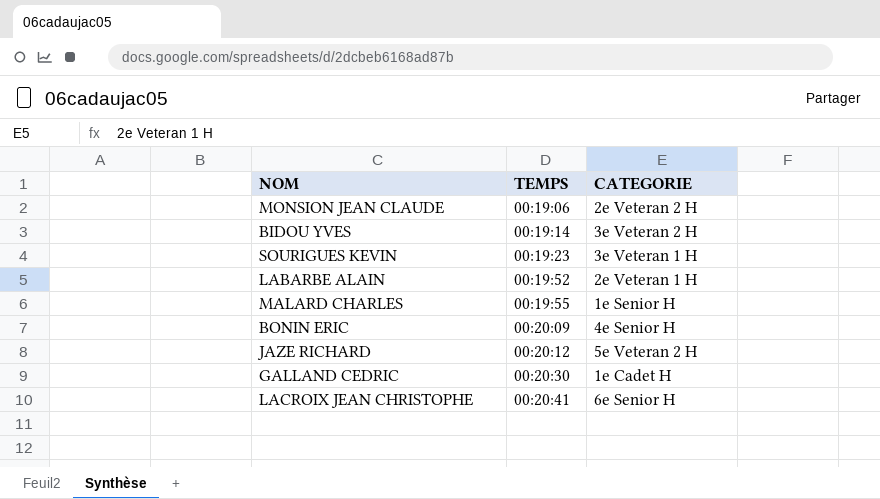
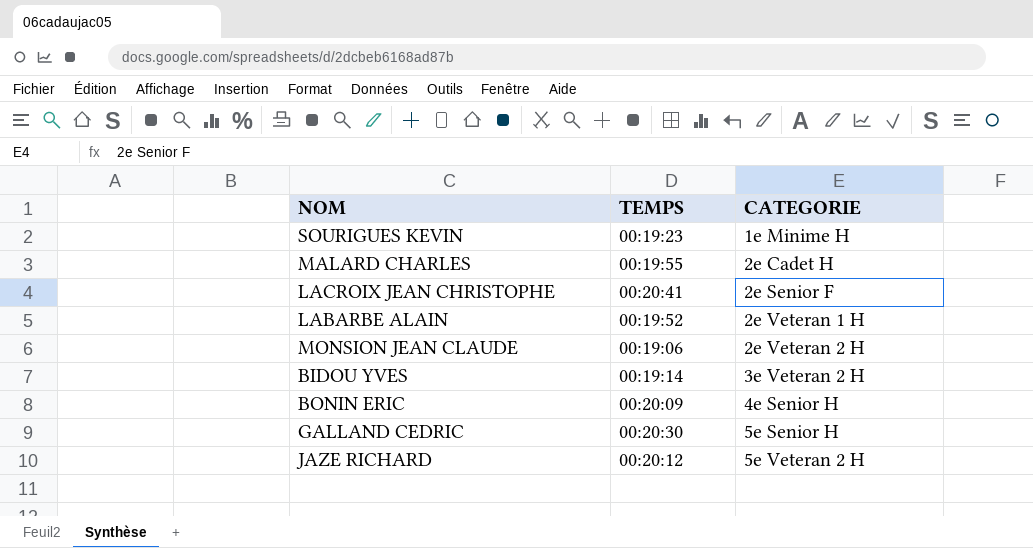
row order: TEMPS ascending -> CATEGORIE ascending
SOURIGUES KEVIN | CATEGORIE: 3e Veteran 1 H -> 1e Minime H
MALARD CHARLES | CATEGORIE: 1e Senior H -> 2e Cadet H
LACROIX JEAN CHRISTOPHE | CATEGORIE: 6e Senior H -> 2e Senior F
GALLAND CEDRIC | CATEGORIE: 1e Cadet H -> 5e Senior H

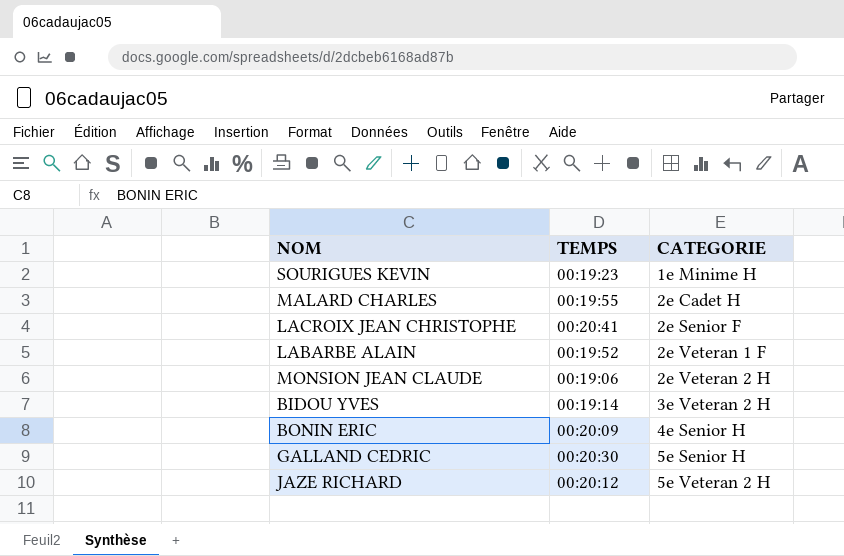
LABARBE ALAIN | CATEGORIE: 2e Veteran 1 H -> 2e Veteran 1 F

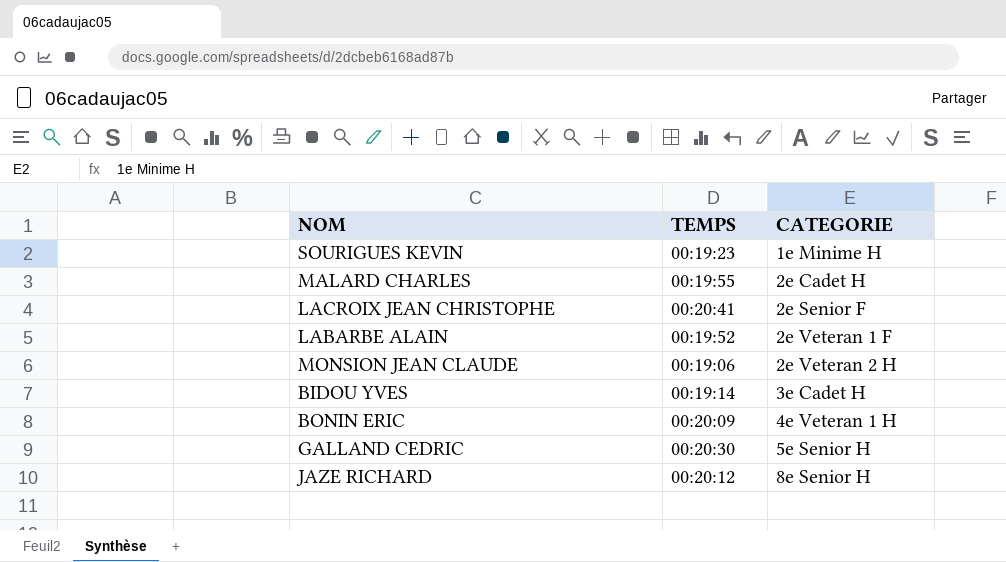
BIDOU YVES | CATEGORIE: 3e Veteran 2 H -> 3e Cadet H
BONIN ERIC | CATEGORIE: 4e Senior H -> 4e Veteran 1 H
JAZE RICHARD | CATEGORIE: 5e Veteran 2 H -> 8e Senior H

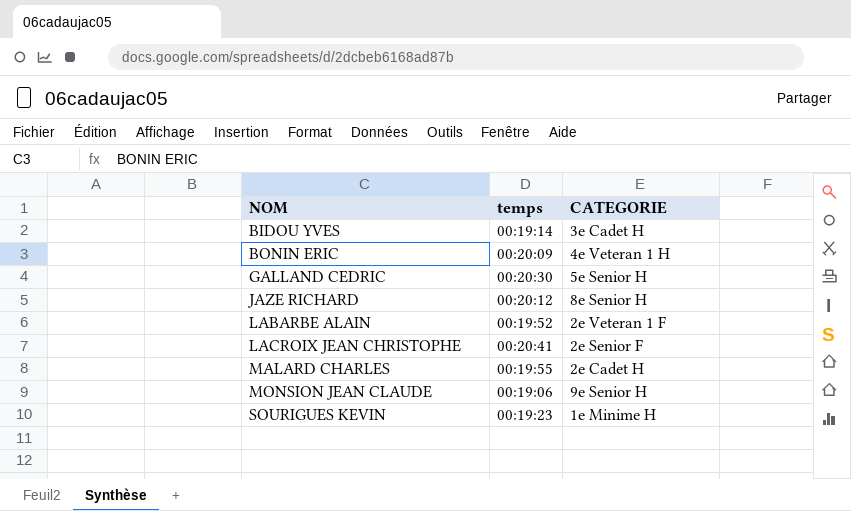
row order: CATEGORIE ascending -> NOM ascending
column name: TEMPS -> temps
MONSION JEAN CLAUDE | CATEGORIE: 2e Veteran 2 H -> 9e Senior H

